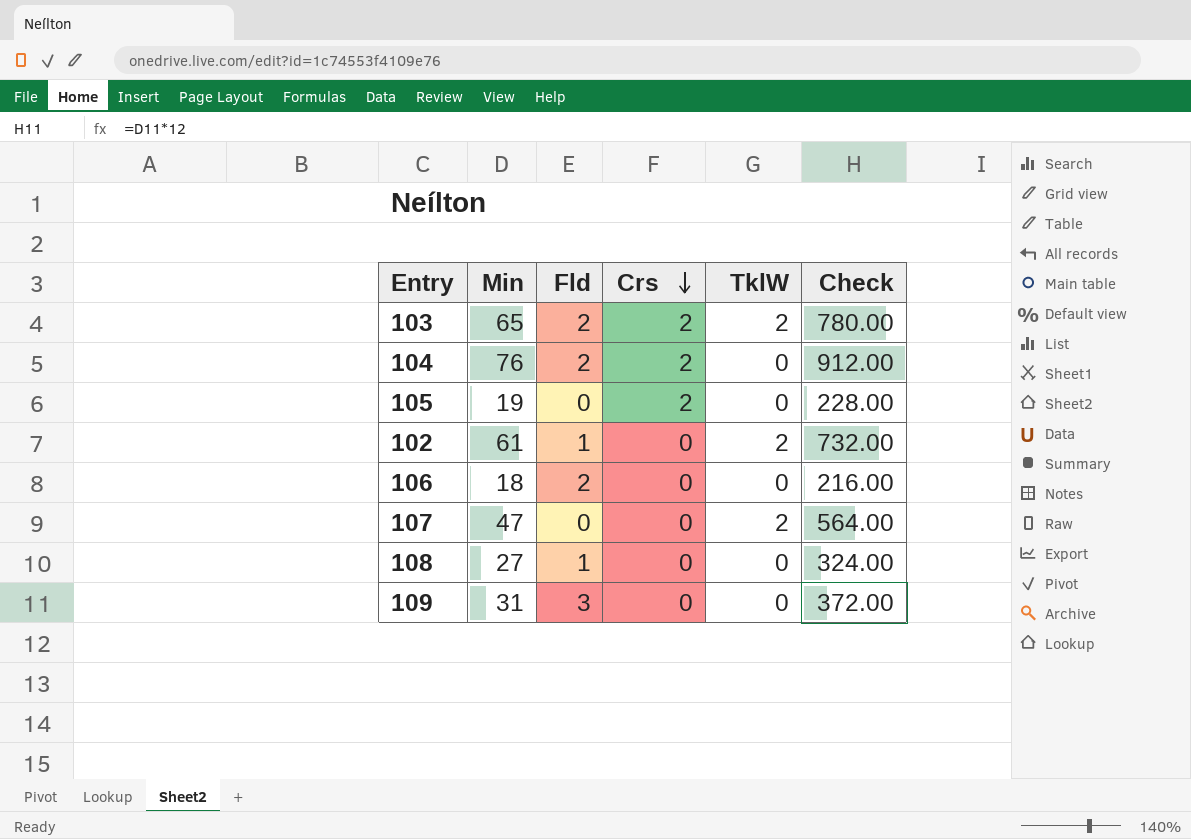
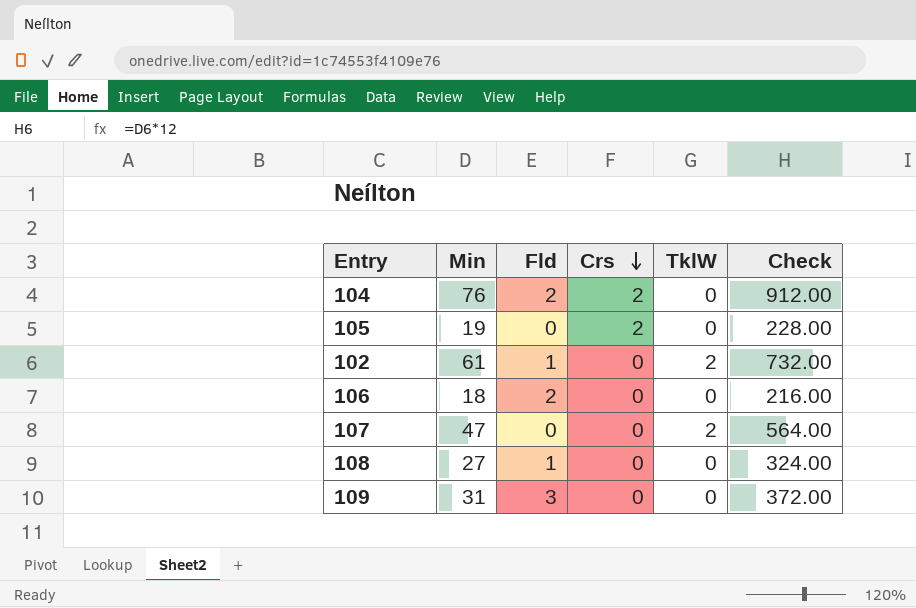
row 103: 65 | 2 | 2 | 2 | 780.00 -> none

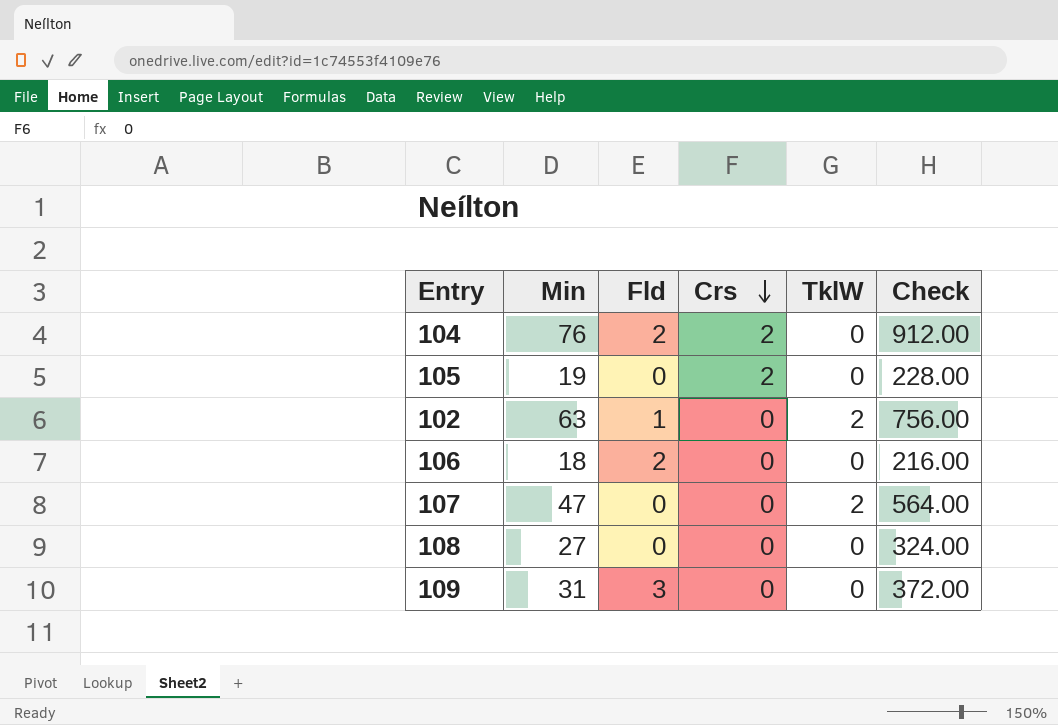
102 | Min: 61 -> 63
102 | Check: 732.00 -> 756.00
108 | Fld: 1 -> 0

